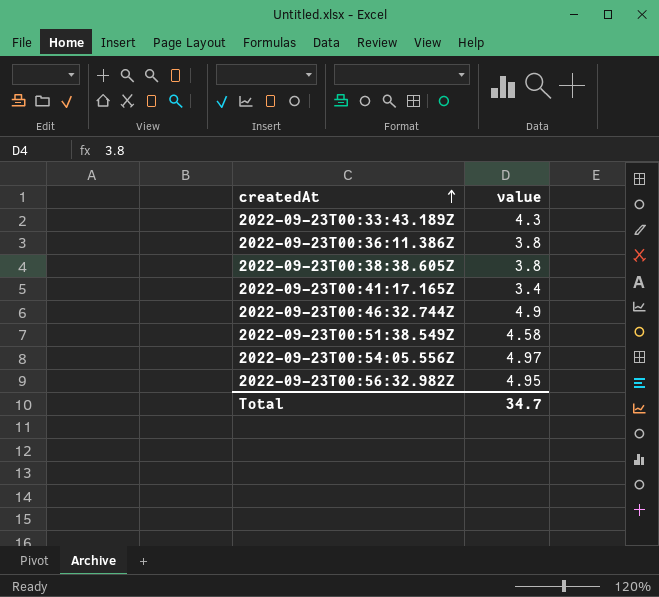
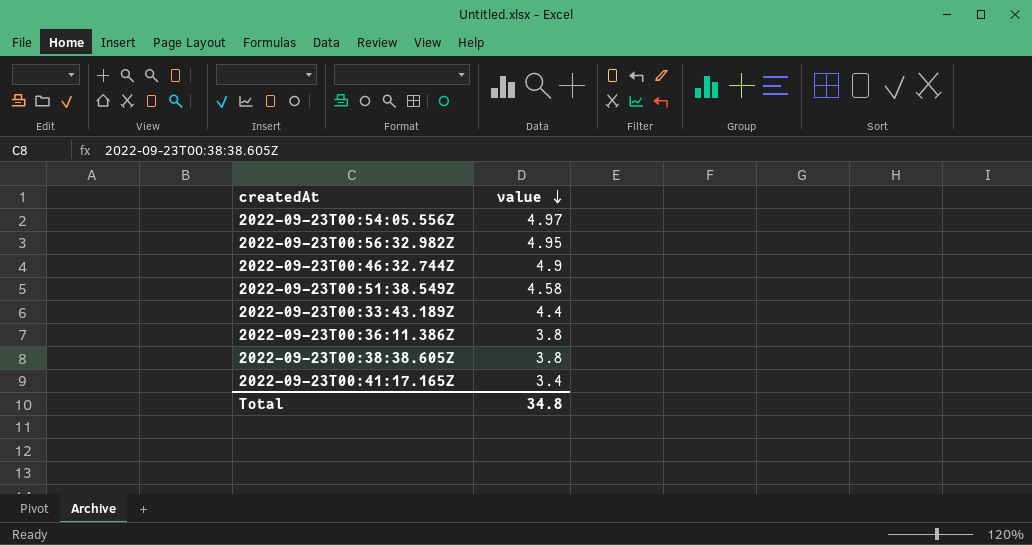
row order: createdAt ascending -> value descending
2022-09-23T00:33:43.189Z | value: 4.3 -> 4.4
Total | value: 34.7 -> 34.8

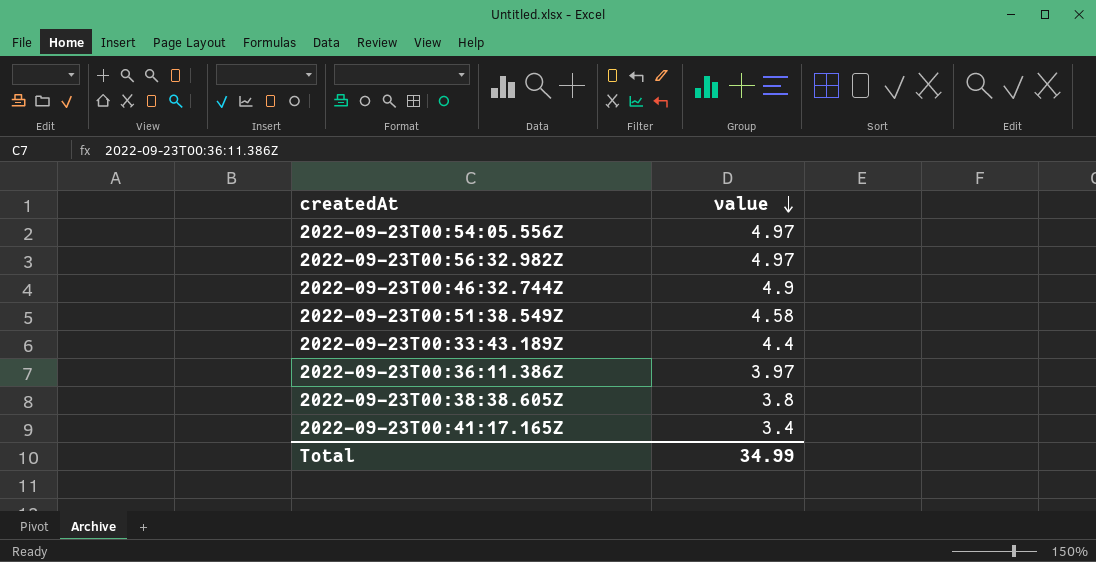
2022-09-23T00:56:32.982Z | value: 4.95 -> 4.97
2022-09-23T00:36:11.386Z | value: 3.8 -> 3.97
Total | value: 34.8 -> 34.99

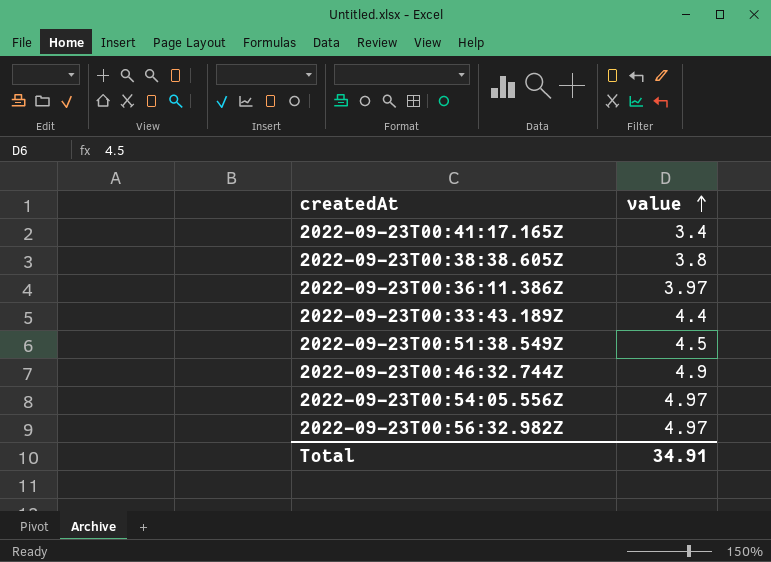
row order: value descending -> value ascending
2022-09-23T00:51:38.549Z | value: 4.58 -> 4.5
Total | value: 34.99 -> 34.91

